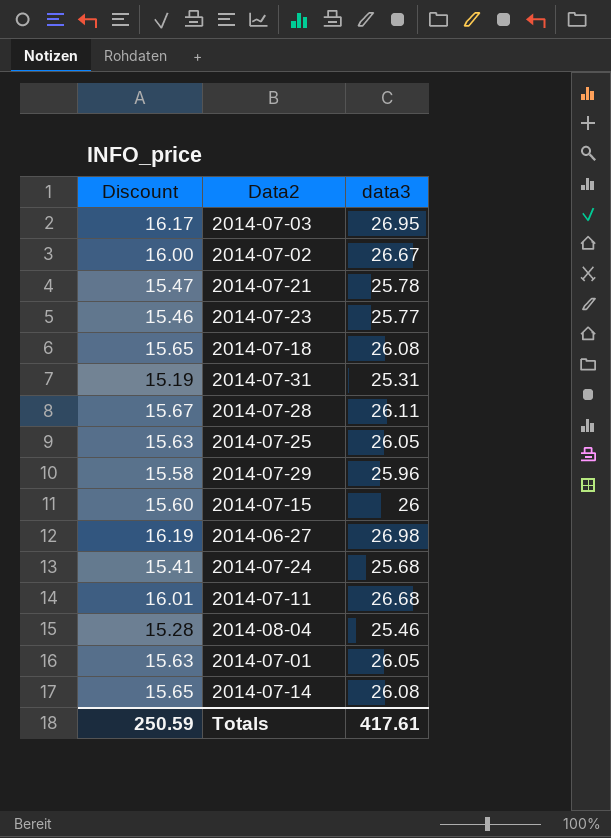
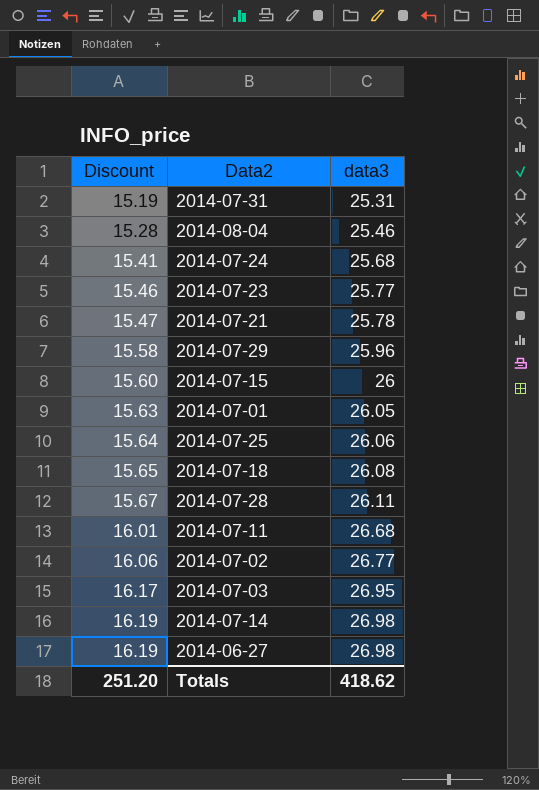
row order: none -> Discount ascending
2014-07-25 | Discount: 15.63 -> 15.64
2014-07-25 | data3: 26.05 -> 26.06
2014-07-02 | Discount: 16.00 -> 16.06
2014-07-02 | data3: 26.67 -> 26.77
2014-07-14 | Discount: 15.65 -> 16.19
2014-07-14 | data3: 26.08 -> 26.98
Totals | Discount: 250.59 -> 251.20
Totals | data3: 417.61 -> 418.62

